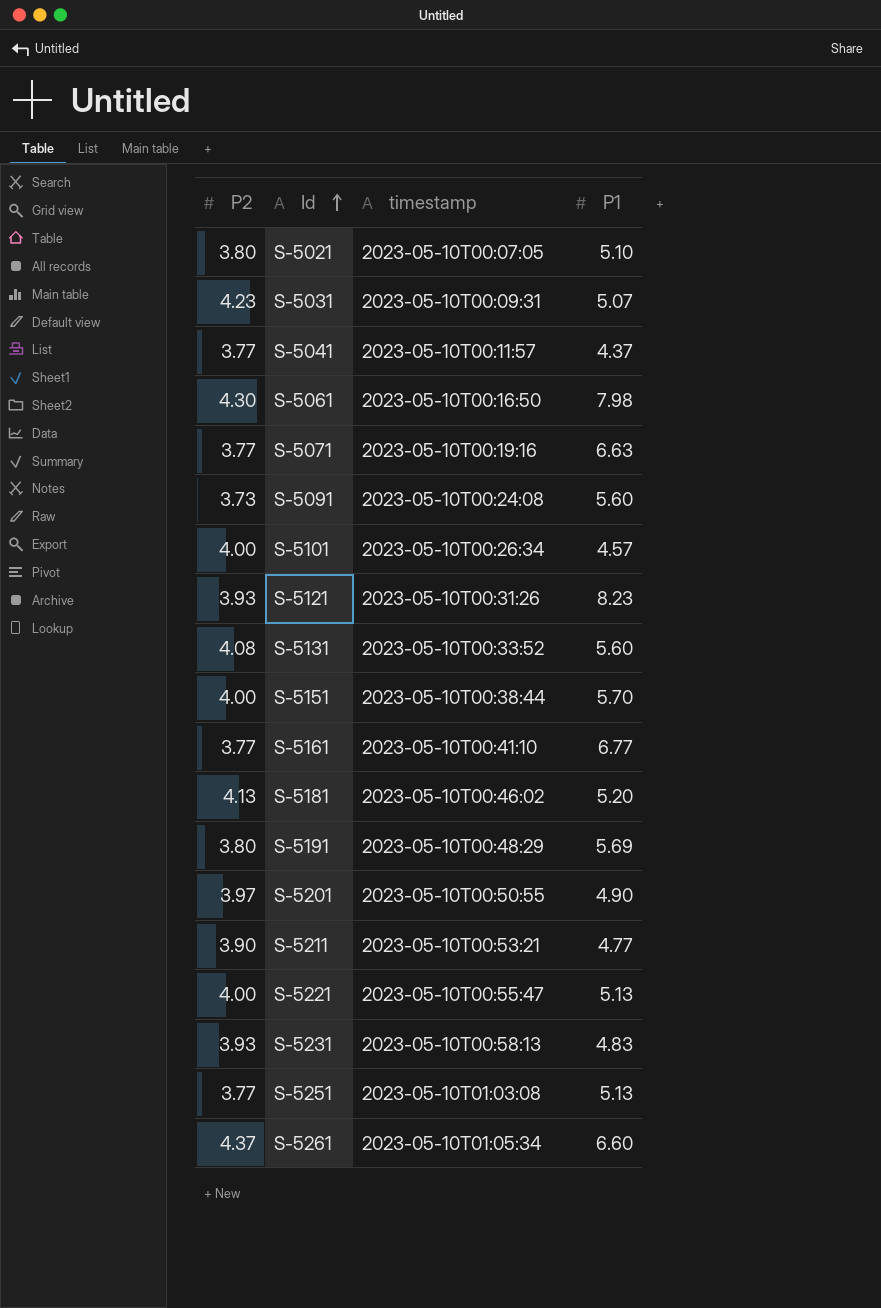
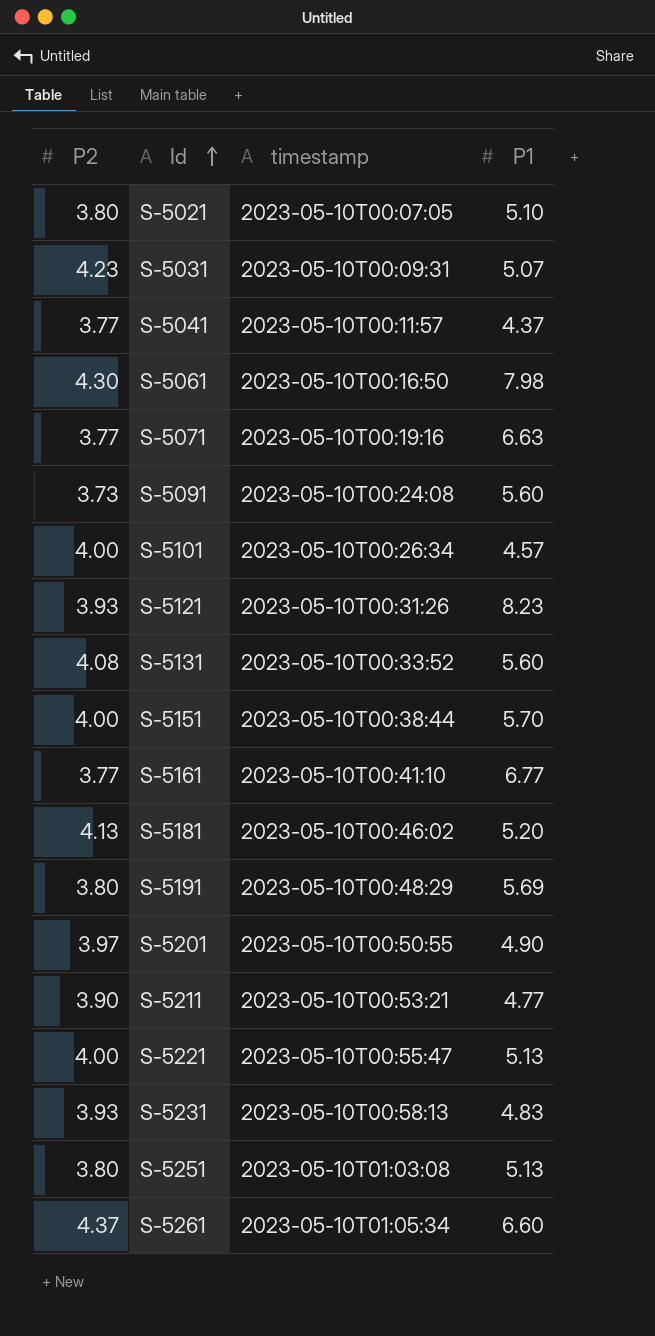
S-5251 | P2: 3.77 -> 3.80

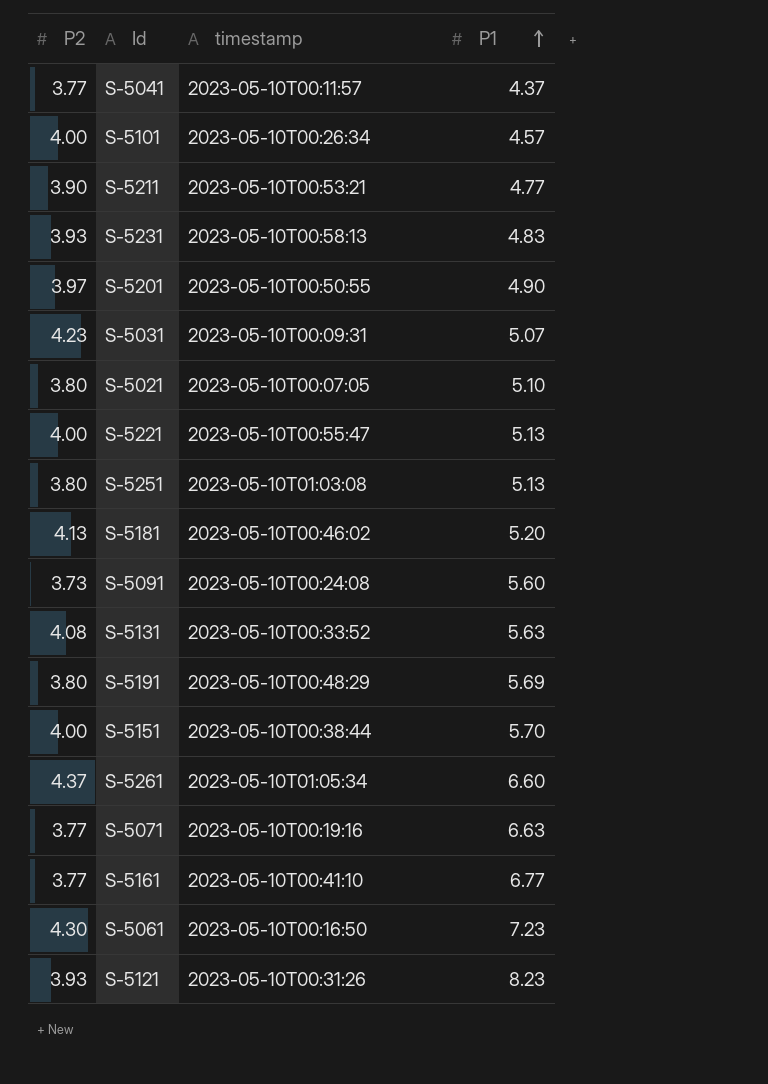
row order: Id ascending -> P1 ascending
S-5131 | P1: 5.60 -> 5.63
S-5061 | P1: 7.98 -> 7.23

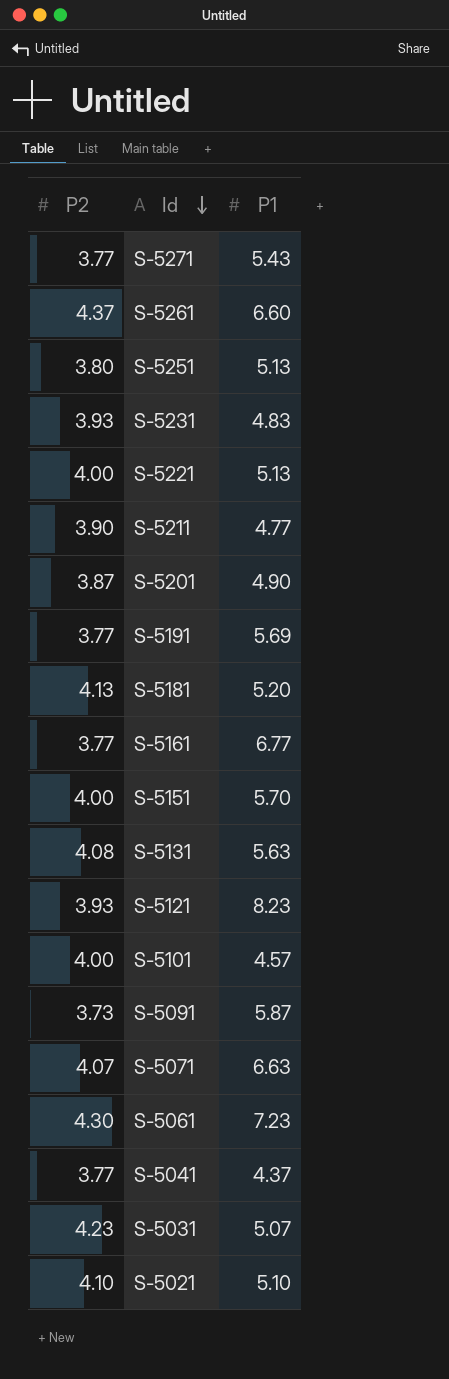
row order: P1 ascending -> Id descending
column timestamp | position: 3 -> none
row S-5271: none -> 3.77 | 5.43
S-5201 | P2: 3.97 -> 3.87
S-5191 | P2: 3.80 -> 3.77
S-5091 | P1: 5.60 -> 5.87
S-5071 | P2: 3.77 -> 4.07
S-5021 | P2: 3.80 -> 4.10

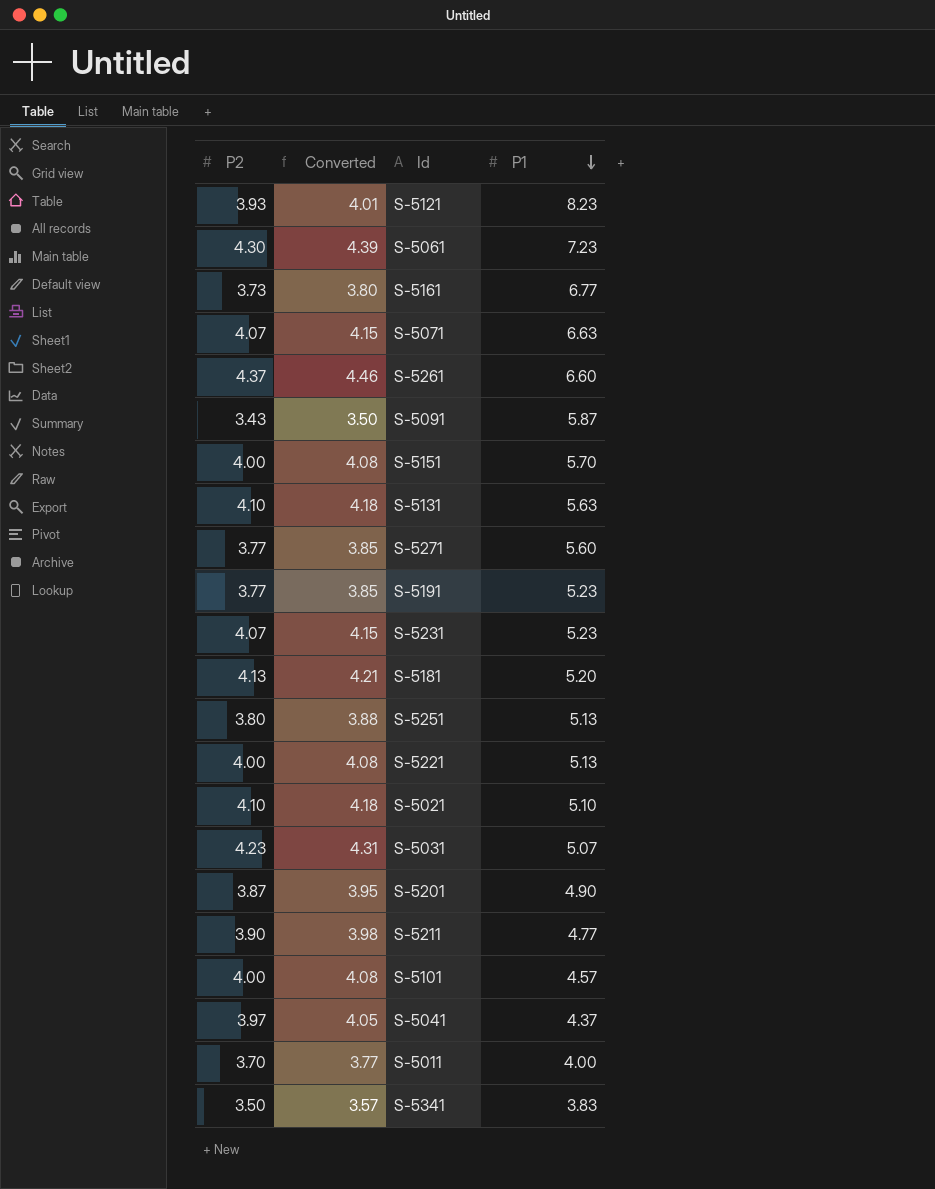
row order: Id descending -> P1 descending
column Converted | formula: none -> [P2] * 1.02
S-5161 | P2: 3.77 -> 3.73
S-5091 | P2: 3.73 -> 3.43
S-5131 | P2: 4.08 -> 4.10
S-5271 | P1: 5.43 -> 5.60
S-5191 | P1: 5.69 -> 5.23
S-5231 | P2: 3.93 -> 4.07
S-5231 | P1: 4.83 -> 5.23
S-5041 | P2: 3.77 -> 3.97
row S-5011: none -> 3.70 | 3.77 | 4.00
row S-5341: none -> 3.50 | 3.57 | 3.83

